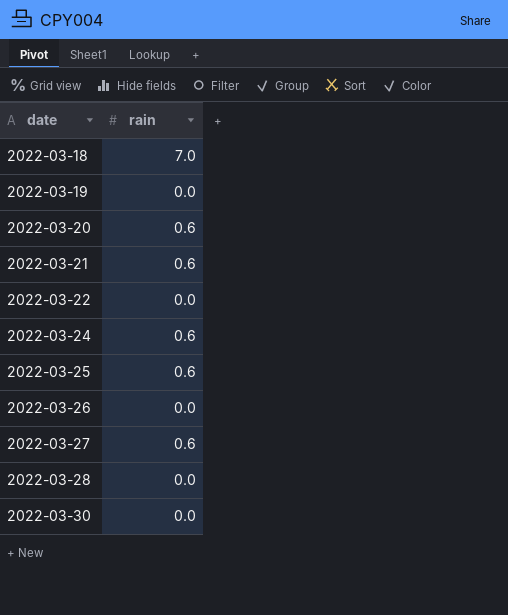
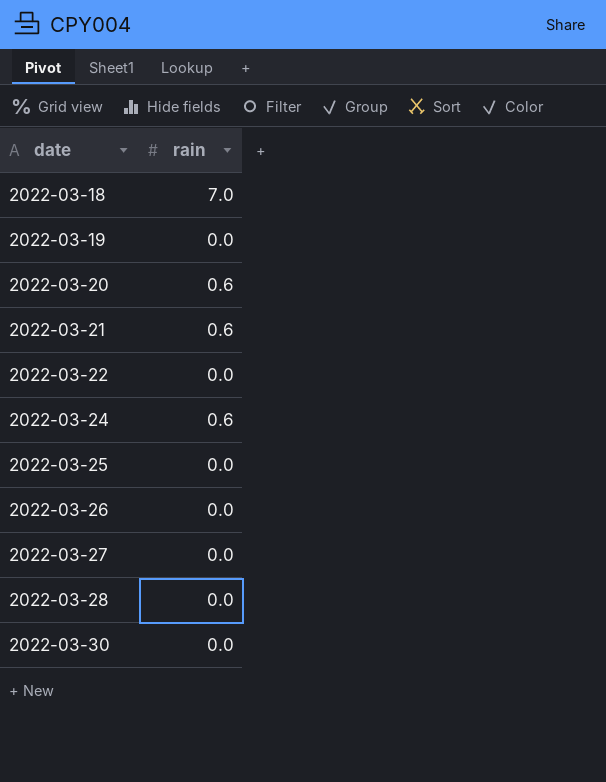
2022-03-25 | rain: 0.6 -> 0.0
2022-03-27 | rain: 0.6 -> 0.0

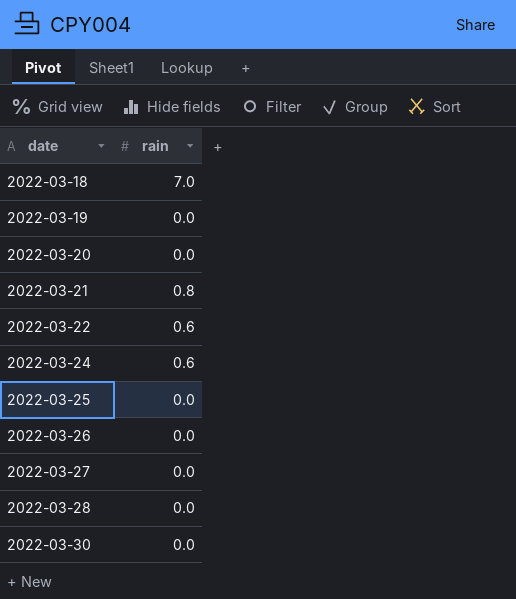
2022-03-20 | rain: 0.6 -> 0.0
2022-03-21 | rain: 0.6 -> 0.8
2022-03-22 | rain: 0.0 -> 0.6

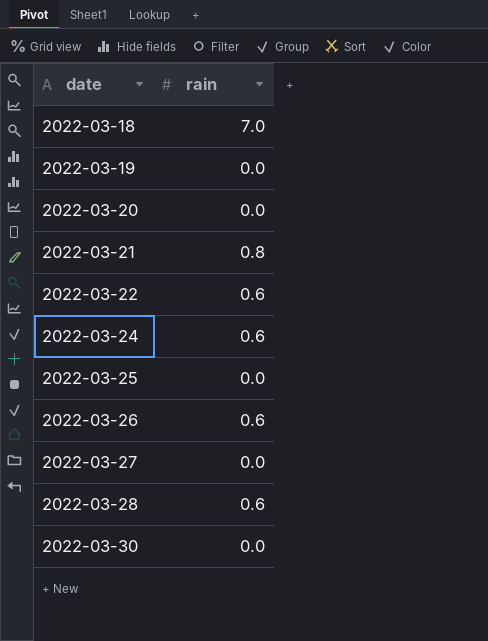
2022-03-26 | rain: 0.0 -> 0.6
2022-03-28 | rain: 0.0 -> 0.6

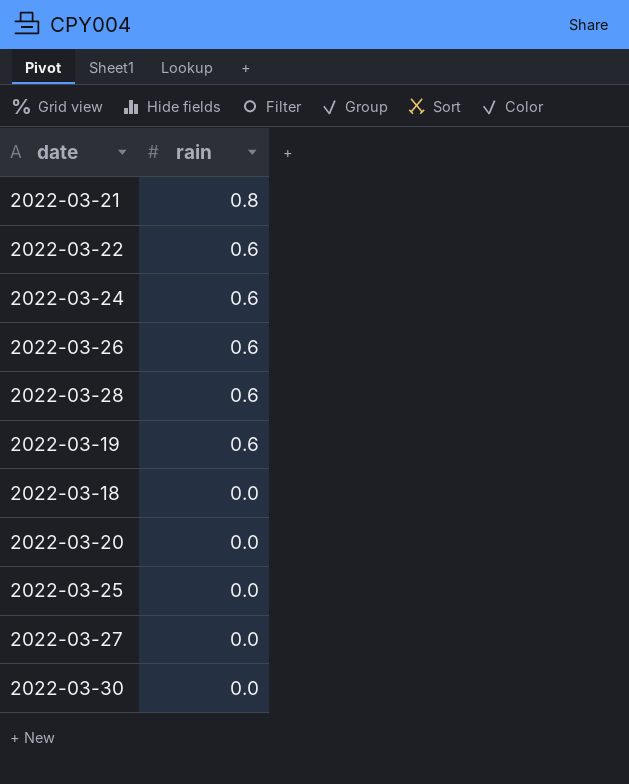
row order: date ascending -> rain descending
2022-03-19 | rain: 0.0 -> 0.6
2022-03-18 | rain: 7.0 -> 0.0

